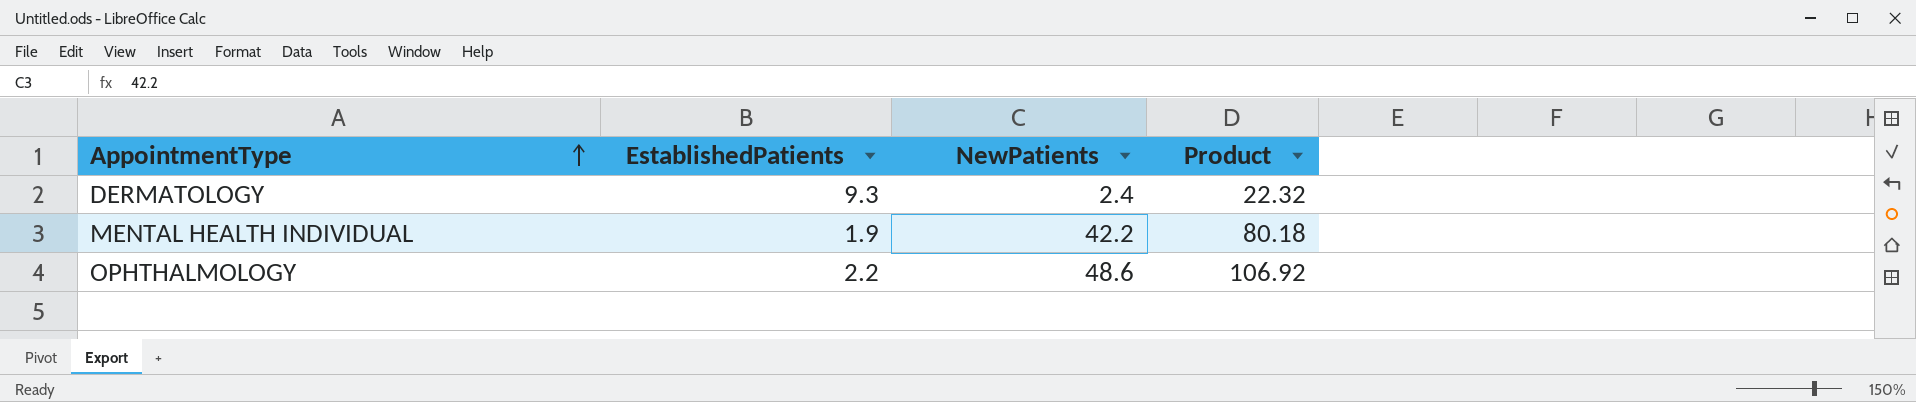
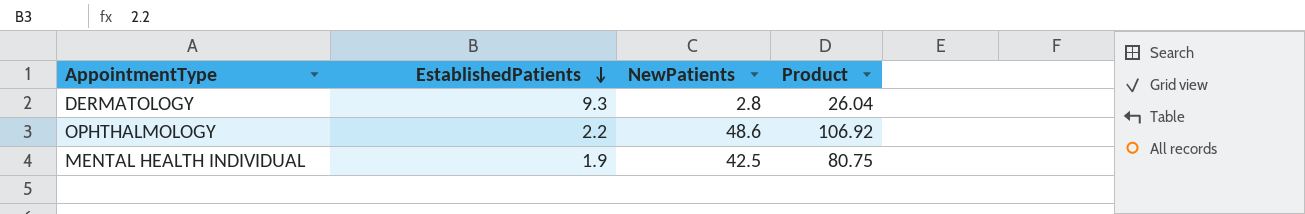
row order: AppointmentType ascending -> EstablishedPatients descending
DERMATOLOGY | NewPatients: 2.4 -> 2.8
DERMATOLOGY | Product: 22.32 -> 26.04
MENTAL HEALTH INDIVIDUAL | NewPatients: 42.2 -> 42.5
MENTAL HEALTH INDIVIDUAL | Product: 80.18 -> 80.75

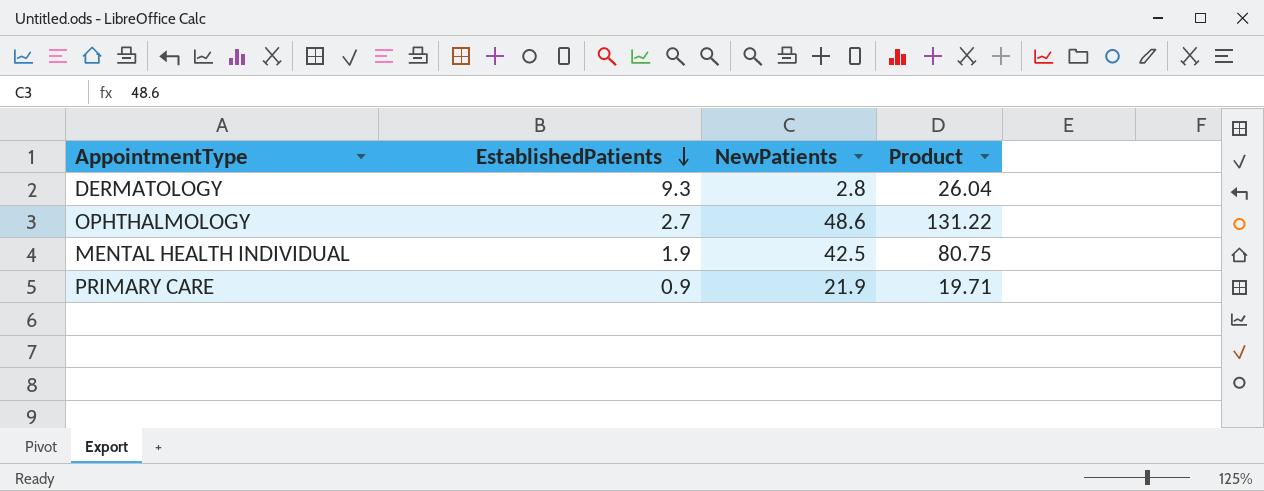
OPHTHALMOLOGY | EstablishedPatients: 2.2 -> 2.7
OPHTHALMOLOGY | Product: 106.92 -> 131.22
row PRIMARY CARE: none -> 0.9 | 21.9 | 19.71

